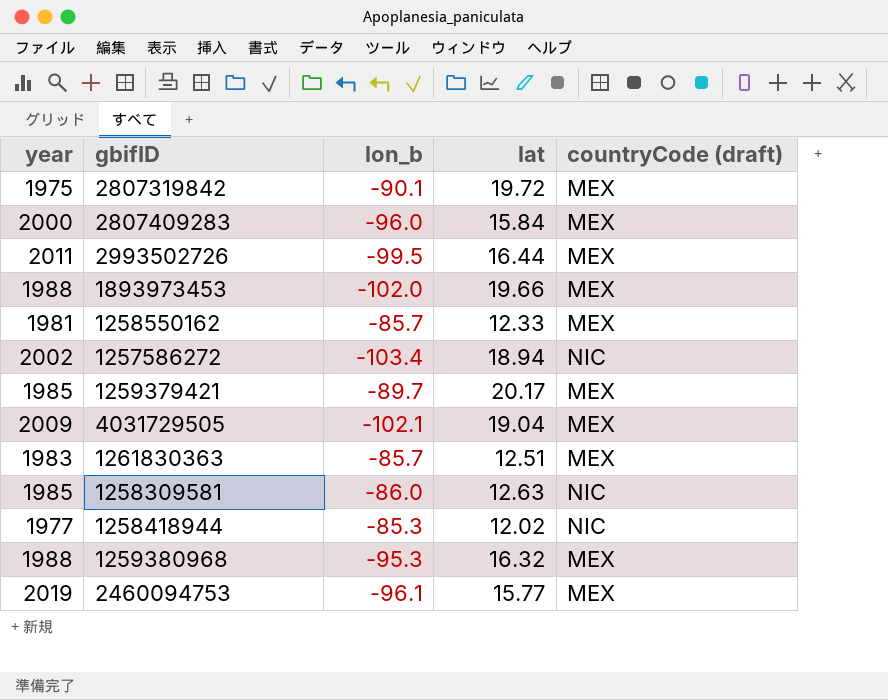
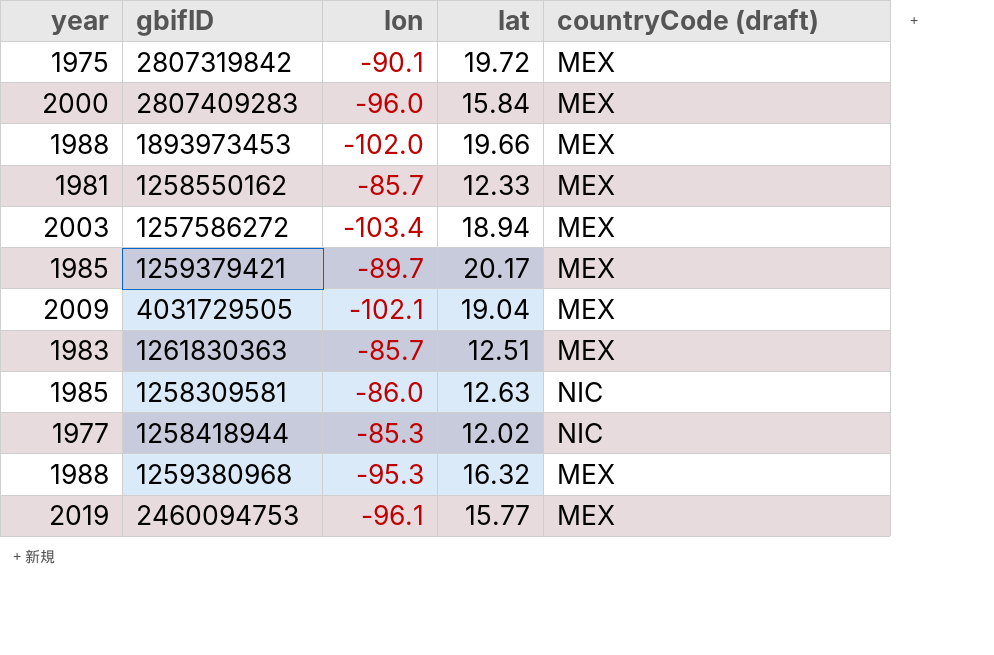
column name: lon_b -> lon
row 2993502726: 2011 | -99.5 | 16.44 | MEX -> none
1257586272 | year: 2002 -> 2003
1257586272 | countryCode (draft): NIC -> MEX

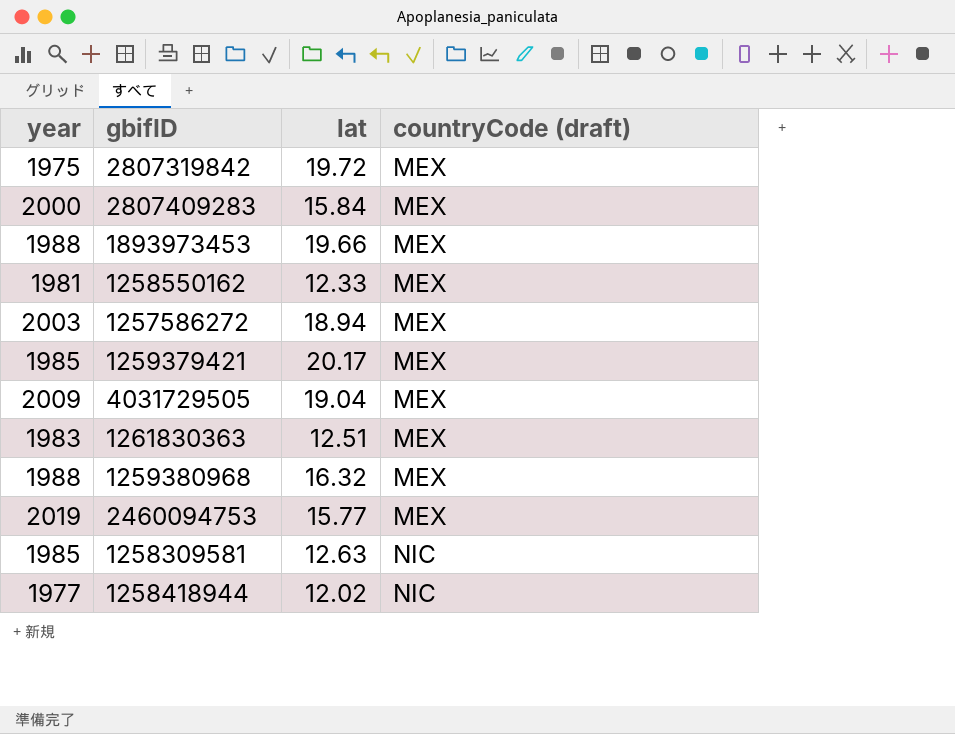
row order: none -> countryCode (draft) ascending
column lon | position: 3 -> none

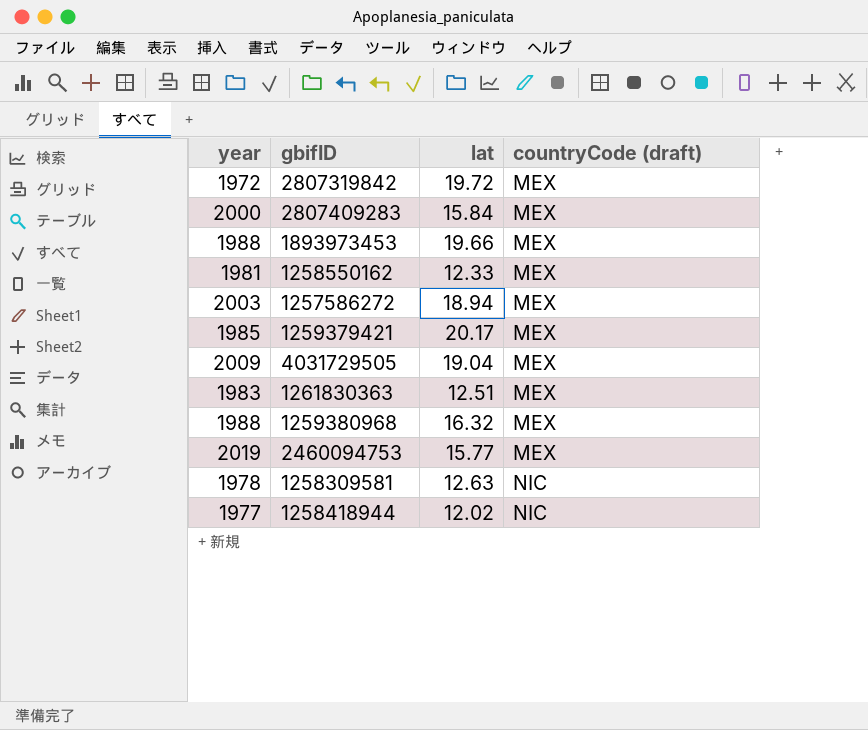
2807319842 | year: 1975 -> 1972
1258309581 | year: 1985 -> 1978

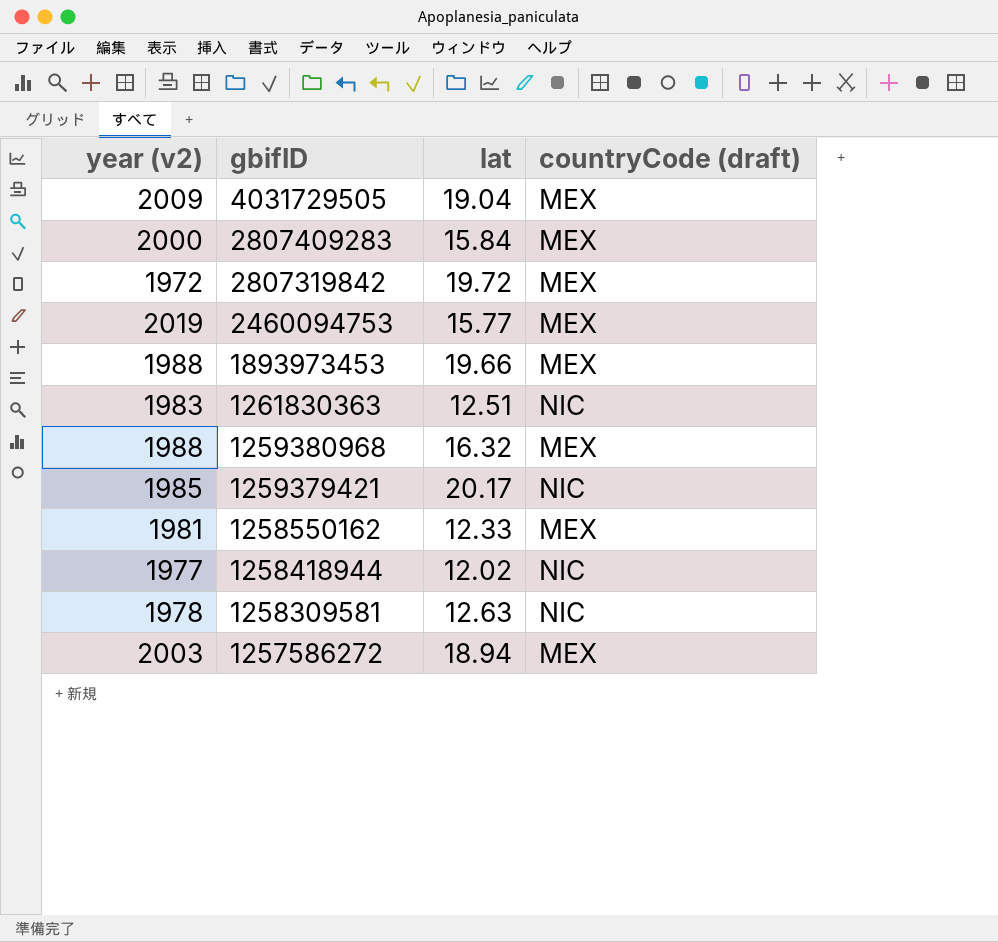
row order: countryCode (draft) ascending -> gbifID descending
column name: year -> year (v2)
1261830363 | countryCode (draft): MEX -> NIC
1259379421 | countryCode (draft): MEX -> NIC

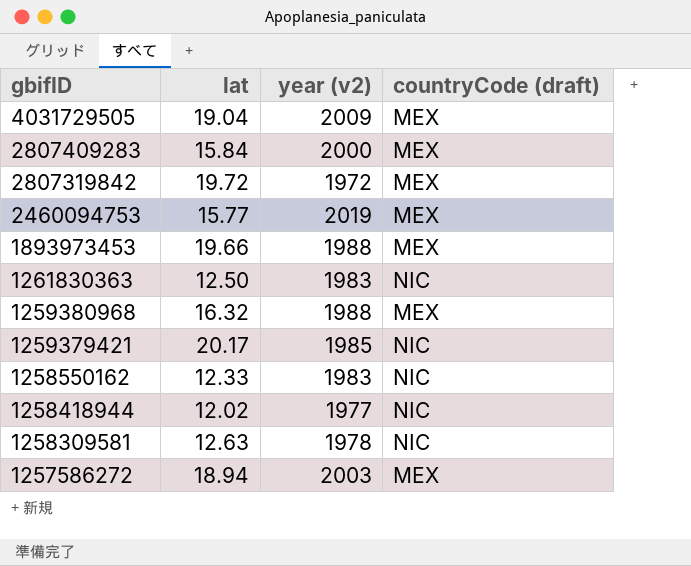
column year (v2) | position: 1 -> 3
1261830363 | lat: 12.51 -> 12.50
1258550162 | year (v2): 1981 -> 1983
1258550162 | countryCode (draft): MEX -> NIC

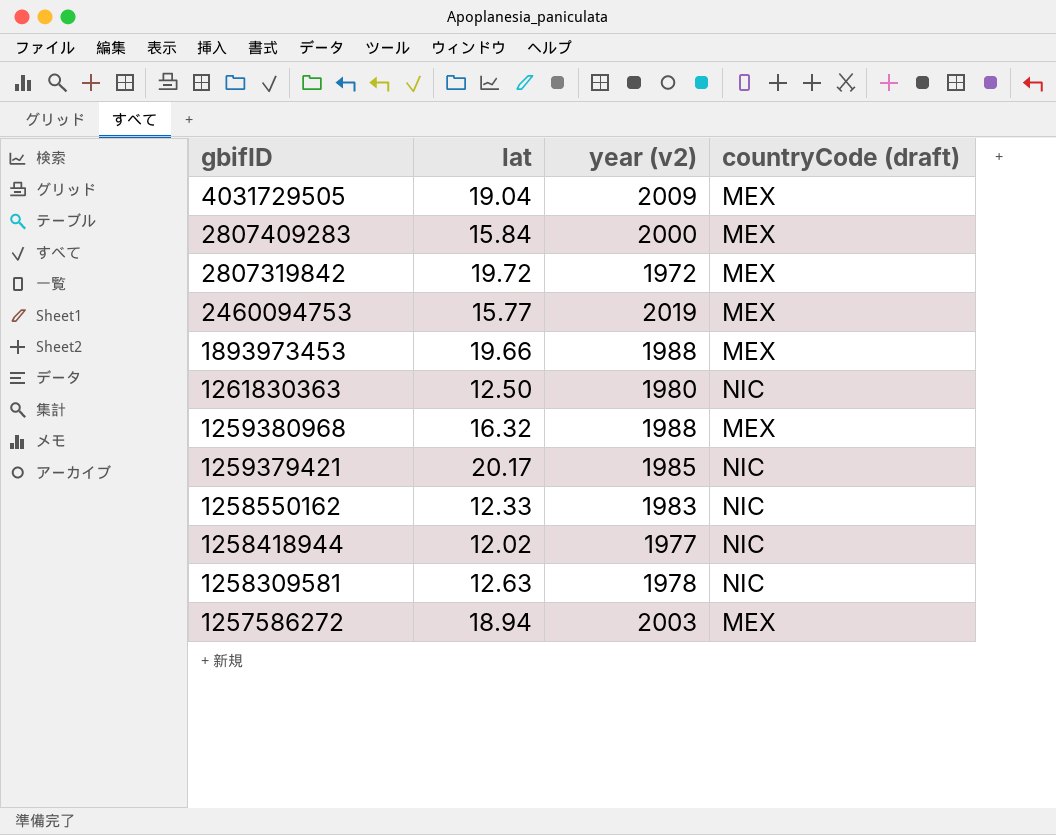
1261830363 | year (v2): 1983 -> 1980

